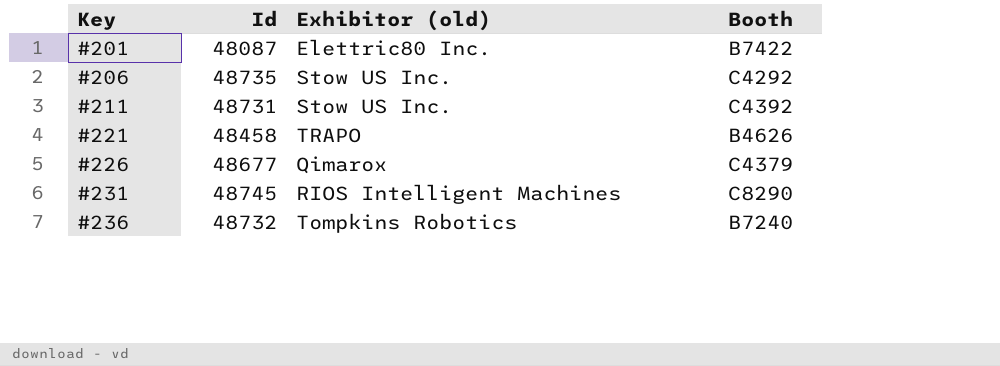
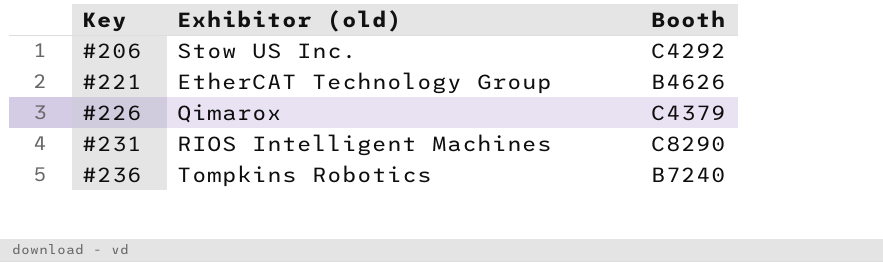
column Id | position: 2 -> none
row #201: 48087 | Elettric80 Inc. | B7422 -> none
row #211: 48731 | Stow US Inc. | C4392 -> none
#221 | Exhibitor (old): TRAPO -> EtherCAT Technology Group

